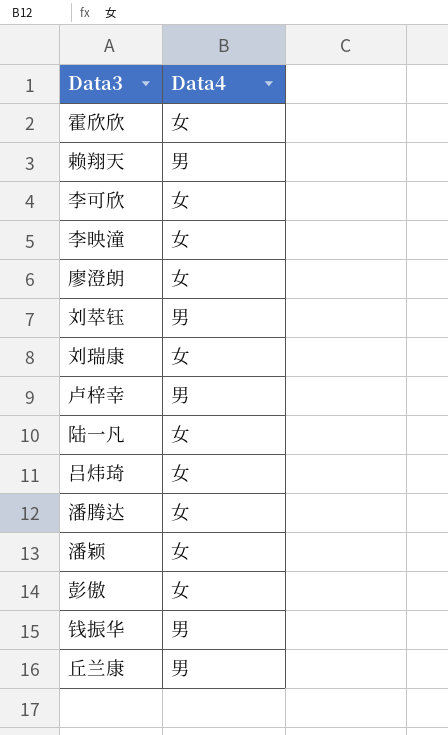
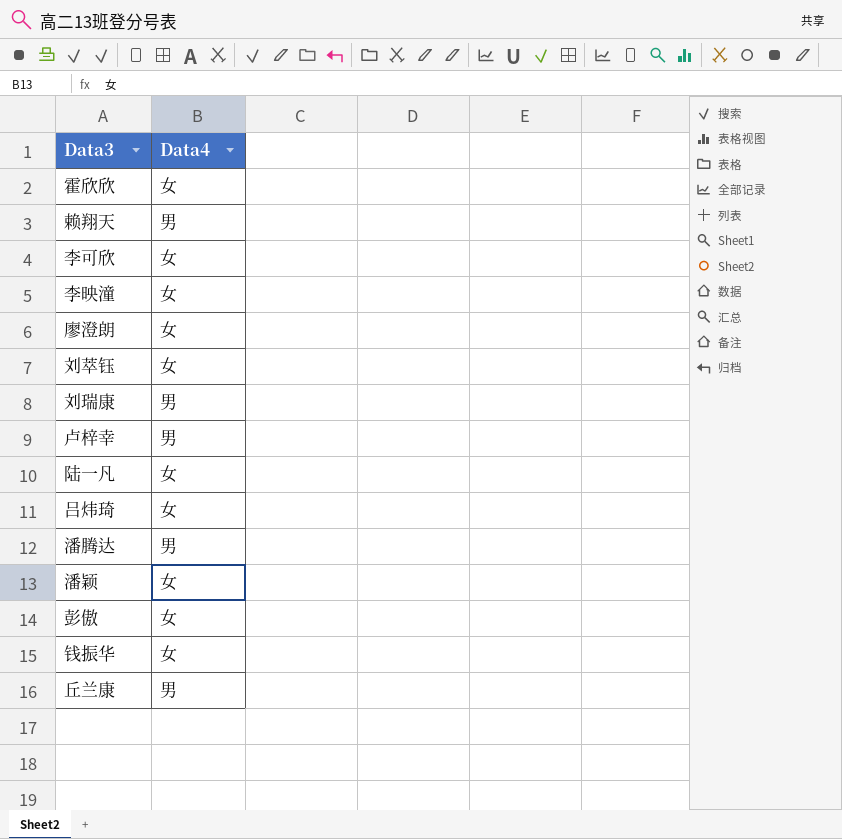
刘萃钰 | Data4: 男 -> 女
刘瑞康 | Data4: 女 -> 男
潘腾达 | Data4: 女 -> 男
钱振华 | Data4: 男 -> 女

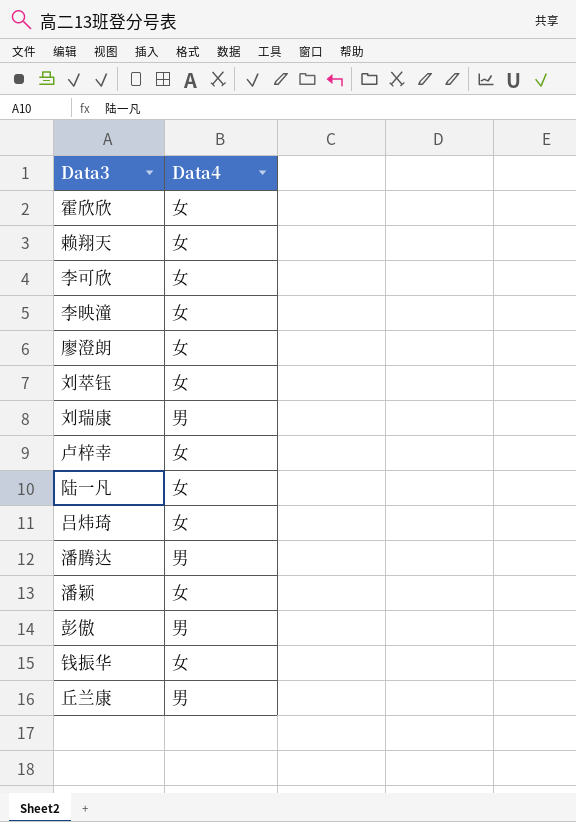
赖翔天 | Data4: 男 -> 女
卢梓幸 | Data4: 男 -> 女
彭傲 | Data4: 女 -> 男

